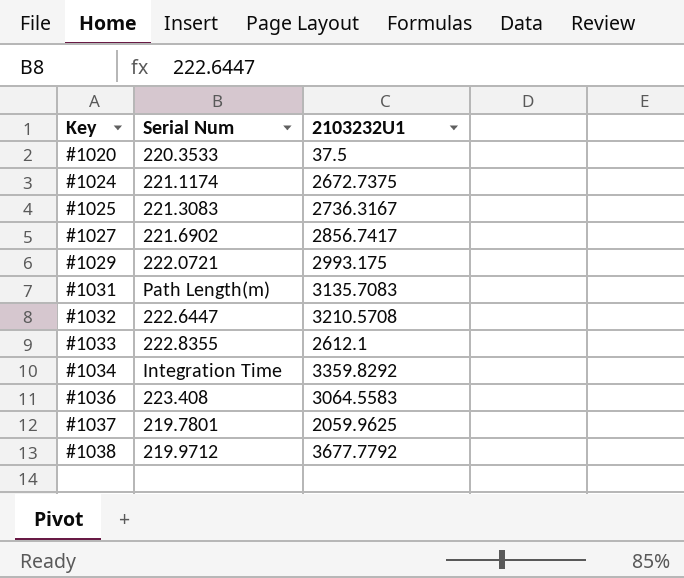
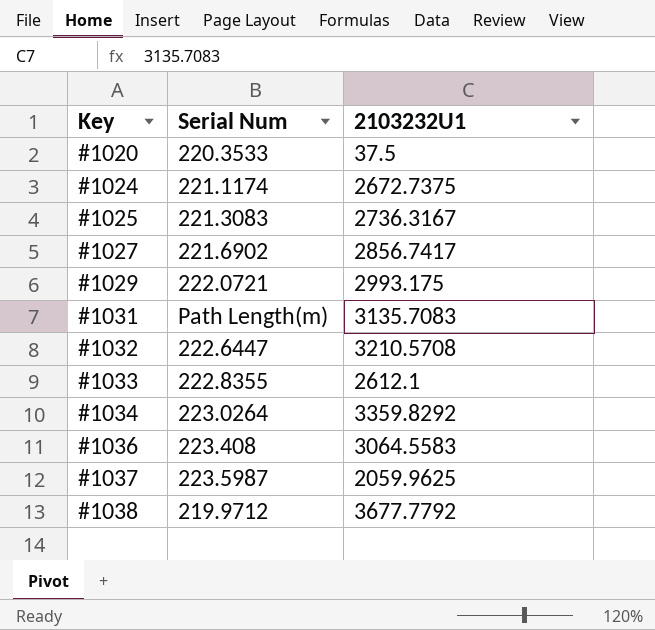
#1034 | Serial Num: Integration Time -> 223.0264
#1037 | Serial Num: 219.7801 -> 223.5987

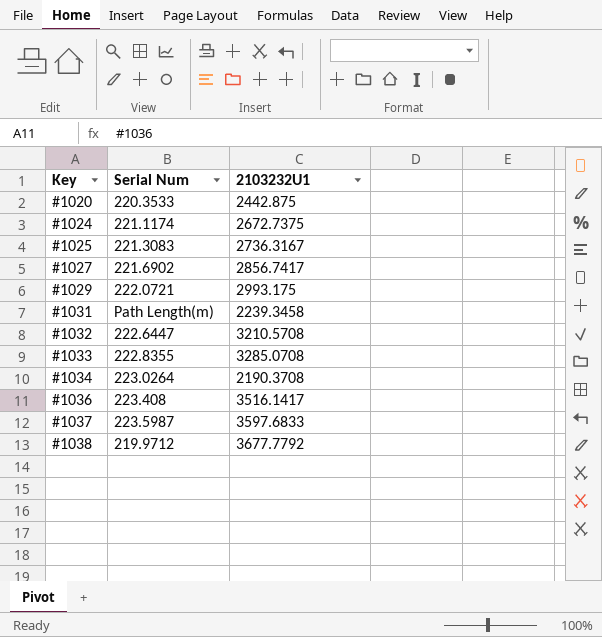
#1020 | 2103232U1: 37.5 -> 2442.875
#1031 | 2103232U1: 3135.7083 -> 2239.3458
#1033 | 2103232U1: 2612.1 -> 3285.0708
#1034 | 2103232U1: 3359.8292 -> 2190.3708
#1036 | 2103232U1: 3064.5583 -> 3516.1417
#1037 | 2103232U1: 2059.9625 -> 3597.6833

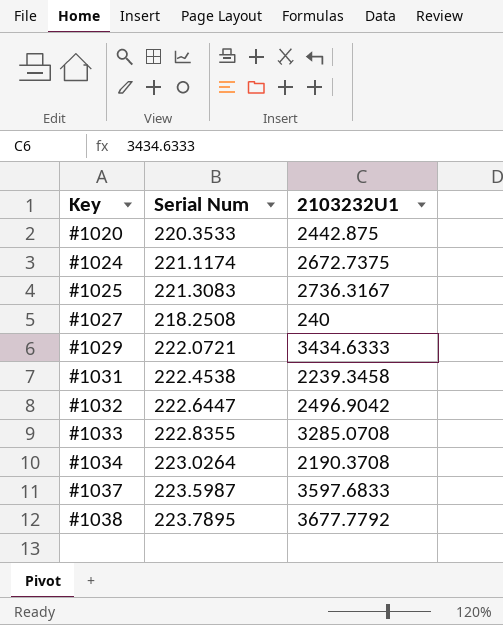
row #1036: 223.408 | 3516.1417 -> none
#1027 | Serial Num: 221.6902 -> 218.2508
#1027 | 2103232U1: 2856.7417 -> 240
#1029 | 2103232U1: 2993.175 -> 3434.6333
#1031 | Serial Num: Path Length(m) -> 222.4538
#1032 | 2103232U1: 3210.5708 -> 2496.9042
#1038 | Serial Num: 219.9712 -> 223.7895

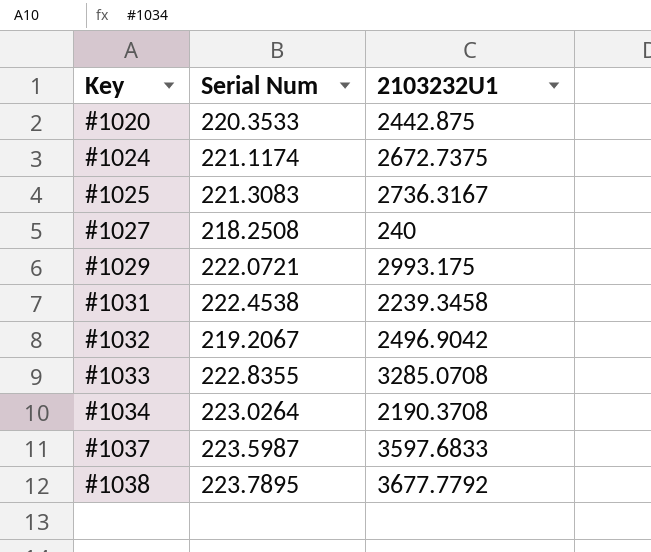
#1029 | 2103232U1: 3434.6333 -> 2993.175
#1032 | Serial Num: 222.6447 -> 219.2067

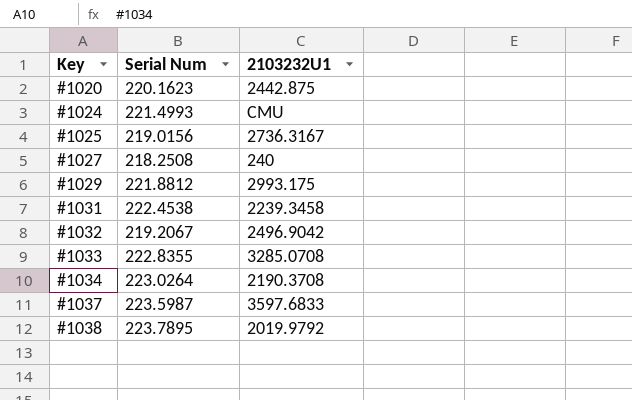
#1020 | Serial Num: 220.3533 -> 220.1623
#1024 | Serial Num: 221.1174 -> 221.4993
#1024 | 2103232U1: 2672.7375 -> CMU
#1025 | Serial Num: 221.3083 -> 219.0156
#1029 | Serial Num: 222.0721 -> 221.8812
#1038 | 2103232U1: 3677.7792 -> 2019.9792

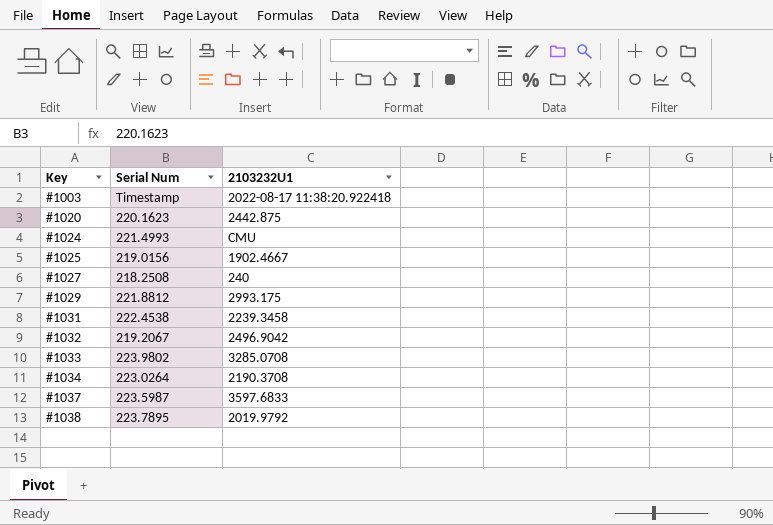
row #1003: none -> Timestamp | 2022-08-17 11:38:20.922418
#1025 | 2103232U1: 2736.3167 -> 1902.4667
#1033 | Serial Num: 222.8355 -> 223.9802

